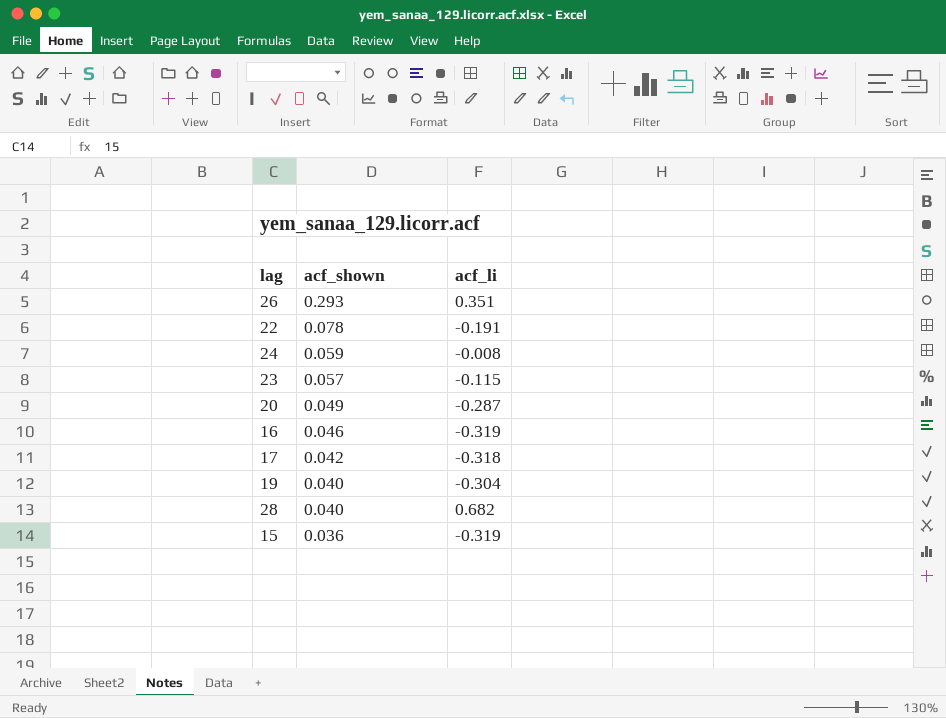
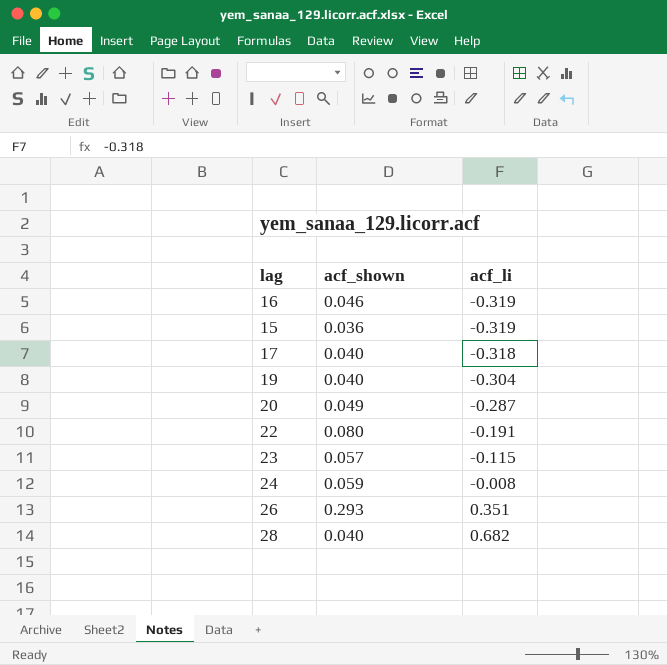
row order: acf_shown descending -> acf_li ascending
17 | acf_shown: 0.042 -> 0.040
22 | acf_shown: 0.078 -> 0.080

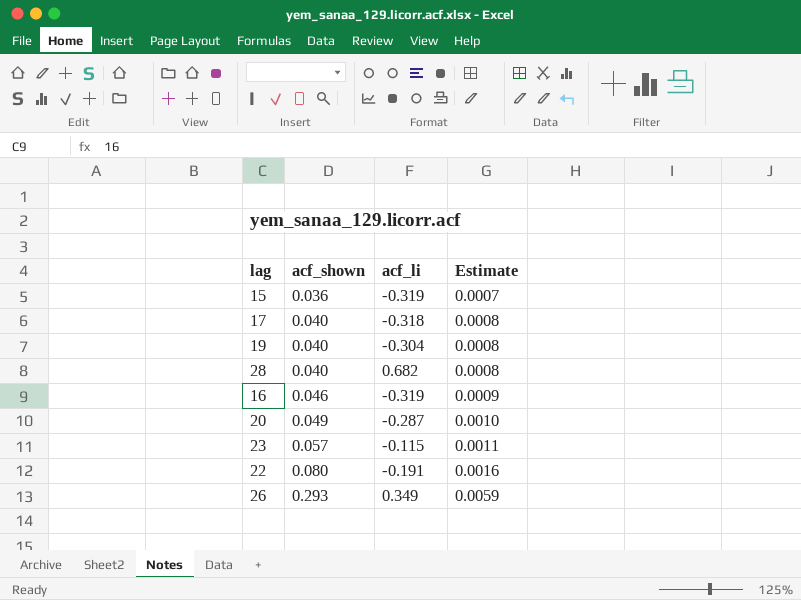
row order: acf_li ascending -> acf_shown ascending
column Estimate | formula: none -> [acf_shown] * 0.02
row 24: 0.059 | -0.008 -> none
26 | acf_li: 0.351 -> 0.349

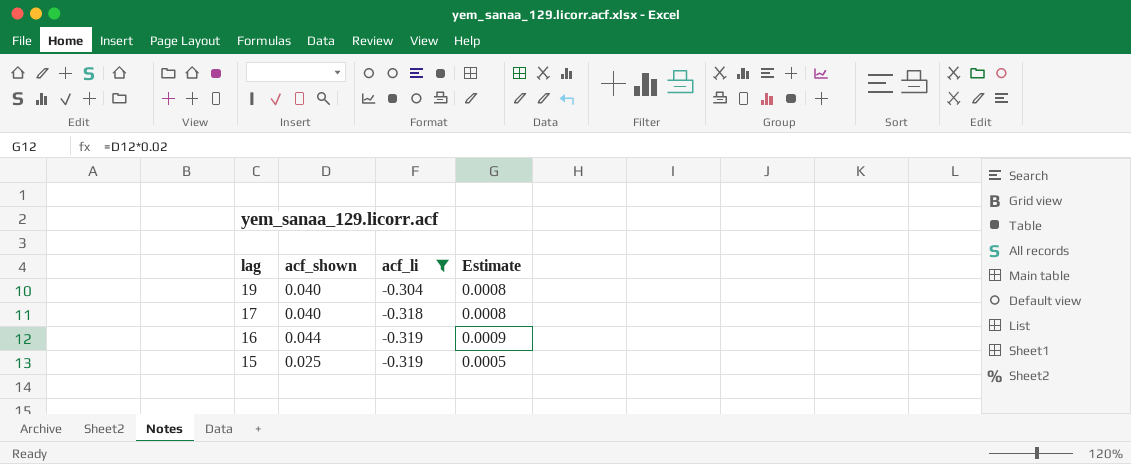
filter: none -> acf_li <= -0.304
row order: acf_shown ascending -> lag descending
16 | acf_shown: 0.046 -> 0.044
15 | acf_shown: 0.036 -> 0.025
15 | Estimate: 0.0007 -> 0.0005

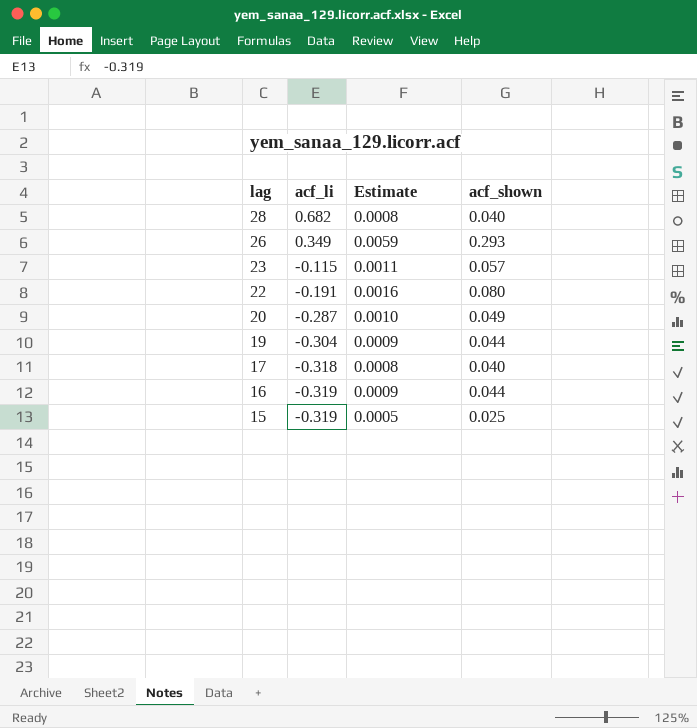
filter: acf_li <= -0.304 -> none
column acf_shown | position: 2 -> 4
19 | Estimate: 0.0008 -> 0.0009
19 | acf_shown: 0.040 -> 0.044

